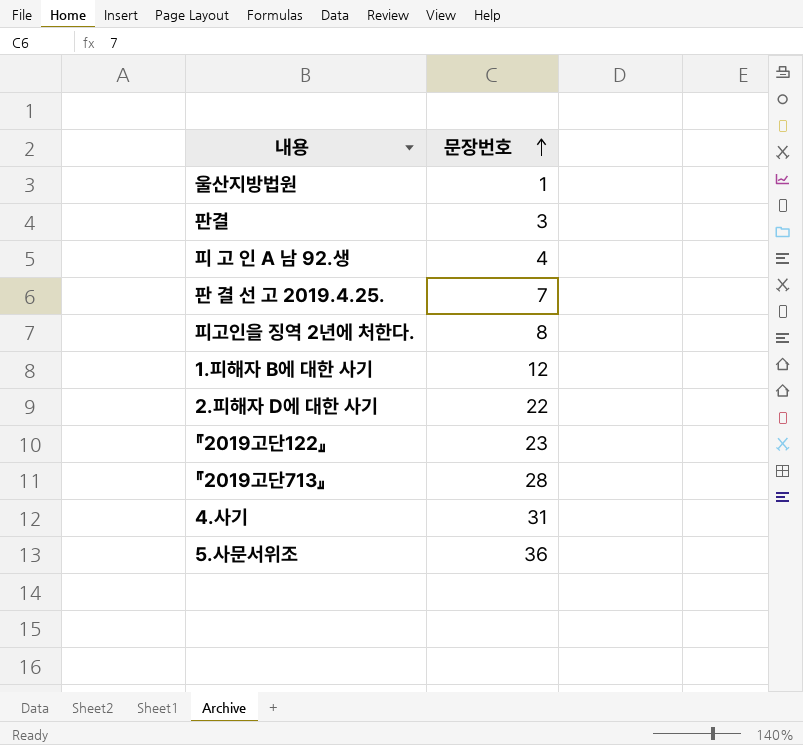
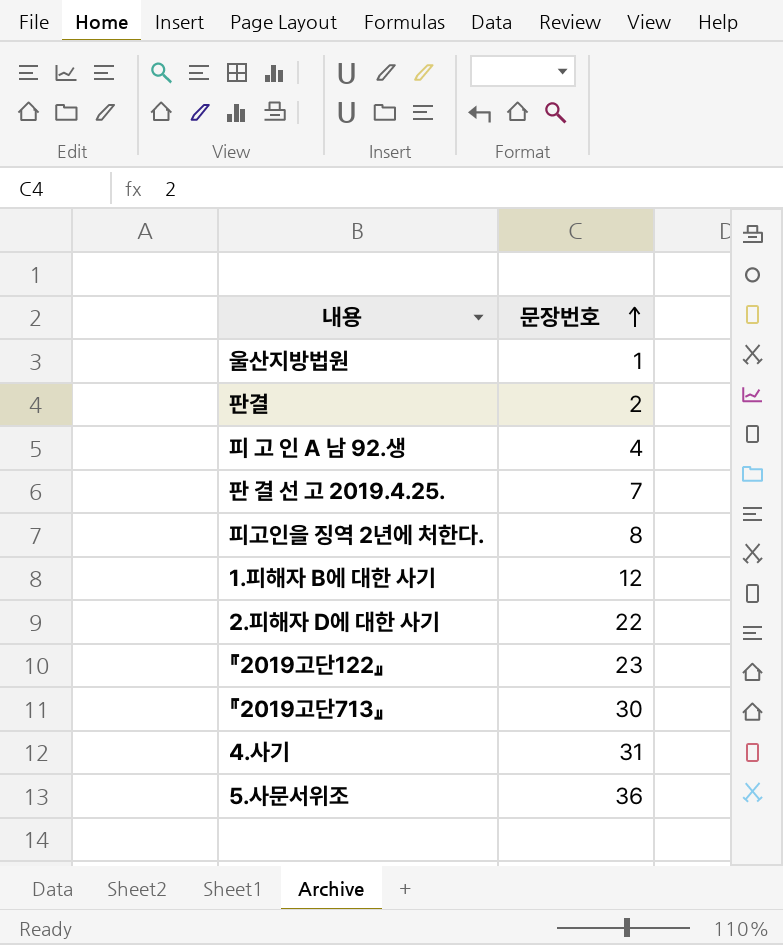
판결 | 문장번호: 3 -> 2
『2019고단713』 | 문장번호: 28 -> 30

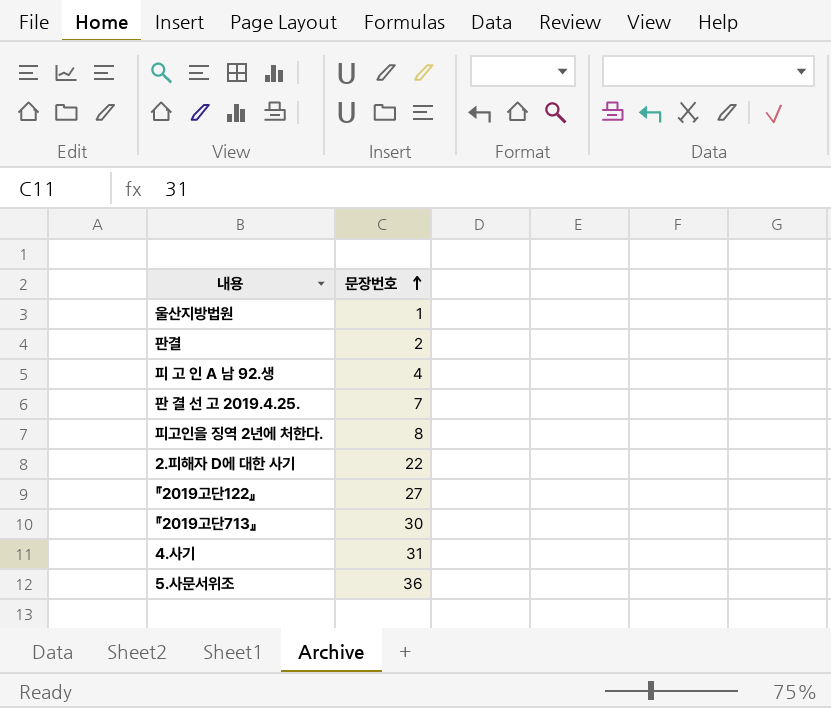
row 1.피해자 B에 대한 사기: 12 -> none
『2019고단122』 | 문장번호: 23 -> 27

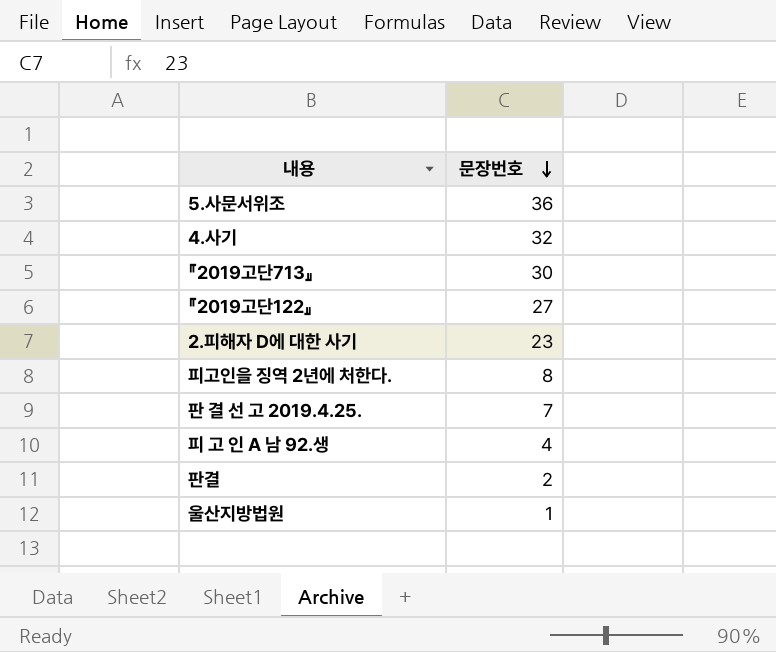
row order: 문장번호 ascending -> 문장번호 descending
4.사기 | 문장번호: 31 -> 32
2.피해자 D에 대한 사기 | 문장번호: 22 -> 23

